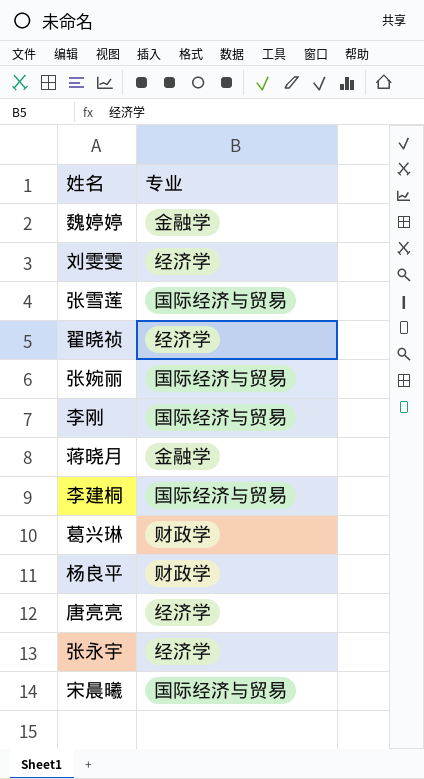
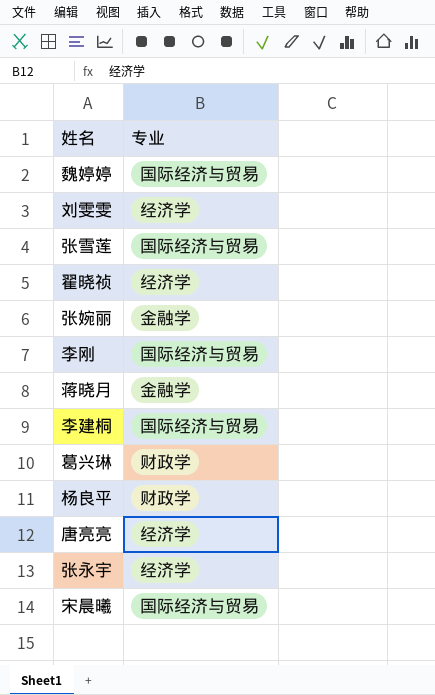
魏婷婷 | 专业: 金融学 -> 国际经济与贸易
张婉丽 | 专业: 国际经济与贸易 -> 金融学

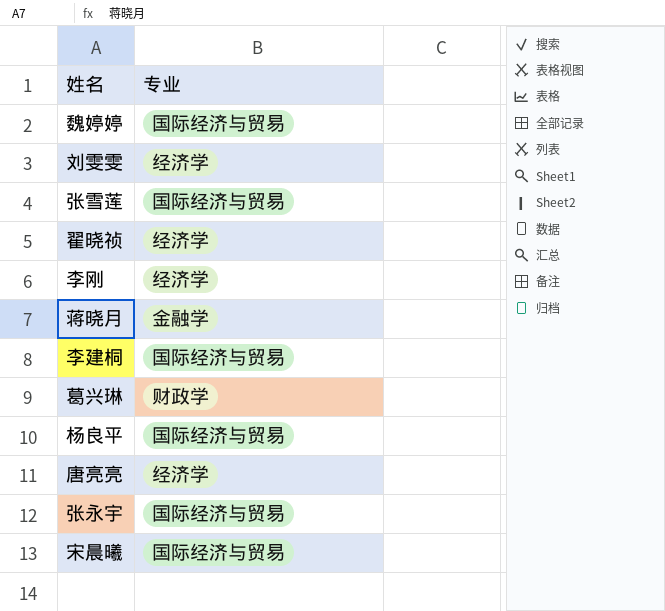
row 张婉丽: 金融学 -> none
李刚 | 专业: 国际经济与贸易 -> 经济学
杨良平 | 专业: 财政学 -> 国际经济与贸易
张永宇 | 专业: 经济学 -> 国际经济与贸易

